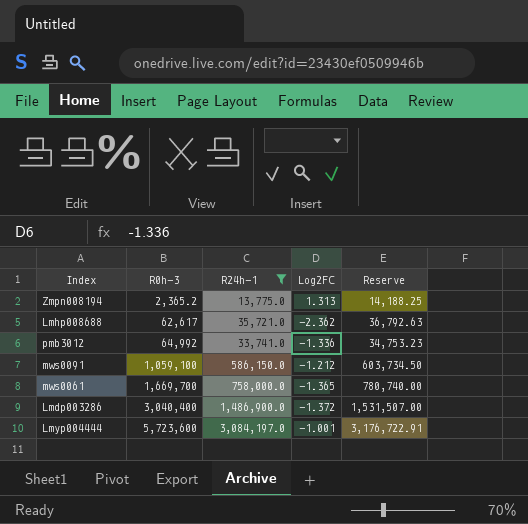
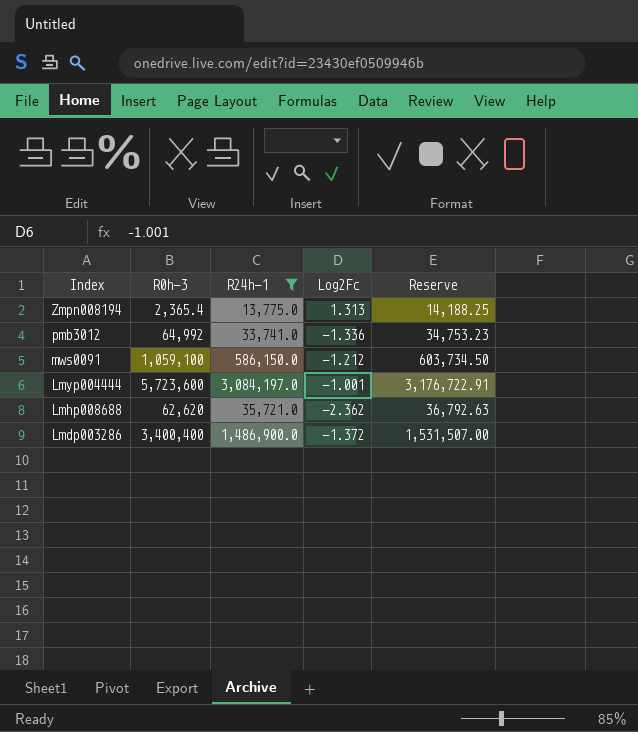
row order: R0h-3 ascending -> Index descending
column name: Log2FC -> Log2Fc
row mws0061: 1,669,700 | 758,000.0 | -1.365 | 780,740.00 -> none
Zmpn008194 | R0h-3: 2,365.2 -> 2,365.4
Lmhp008688 | R0h-3: 62,617 -> 62,620
Lmdp003286 | R0h-3: 3,040,400 -> 3,400,400

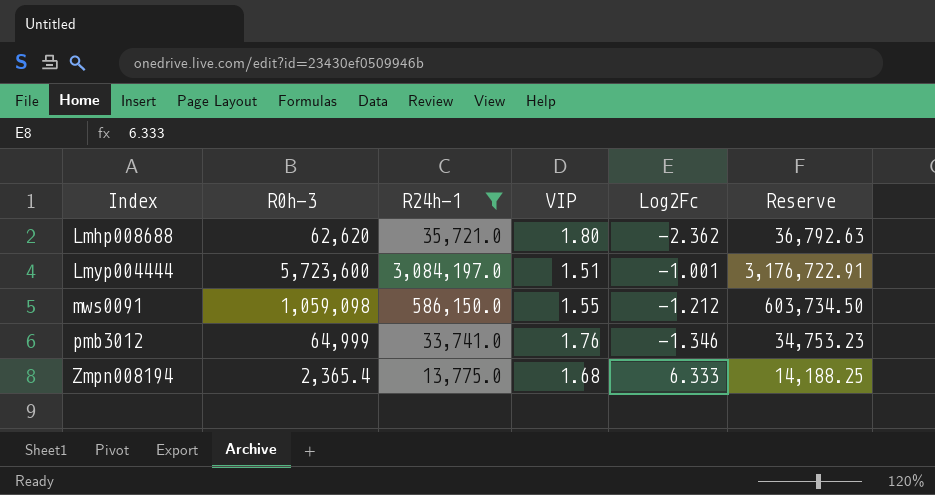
row order: Index descending -> Index ascending
column VIP | position: none -> 4
row Lmdp003286: 3,400,400 | 1,486,900.0 | -1.372 | 1,531,507.00 -> none
mws0091 | R0h-3: 1,059,100 -> 1,059,098
pmb3012 | R0h-3: 64,992 -> 64,999
pmb3012 | Log2Fc: -1.336 -> -1.346
Zmpn008194 | Log2Fc: 1.313 -> 6.333

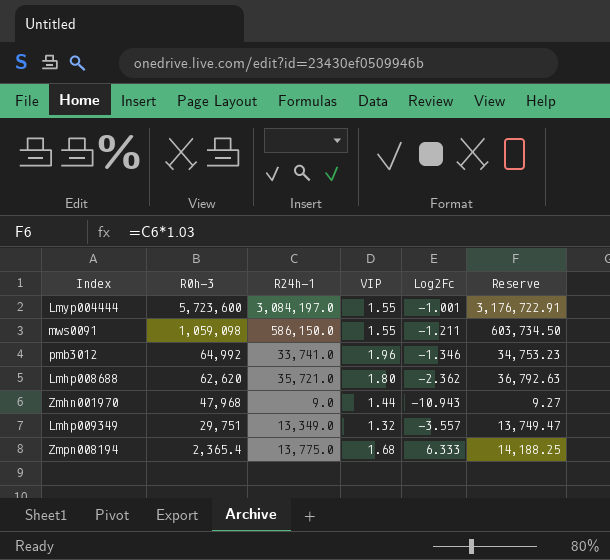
filter: R24h-1 >= 13,775.0 -> none
row order: Index ascending -> R0h-3 descending
Lmyp004444 | VIP: 1.51 -> 1.55
mws0091 | Log2Fc: -1.212 -> -1.211
pmb3012 | R0h-3: 64,999 -> 64,992
pmb3012 | VIP: 1.76 -> 1.96

